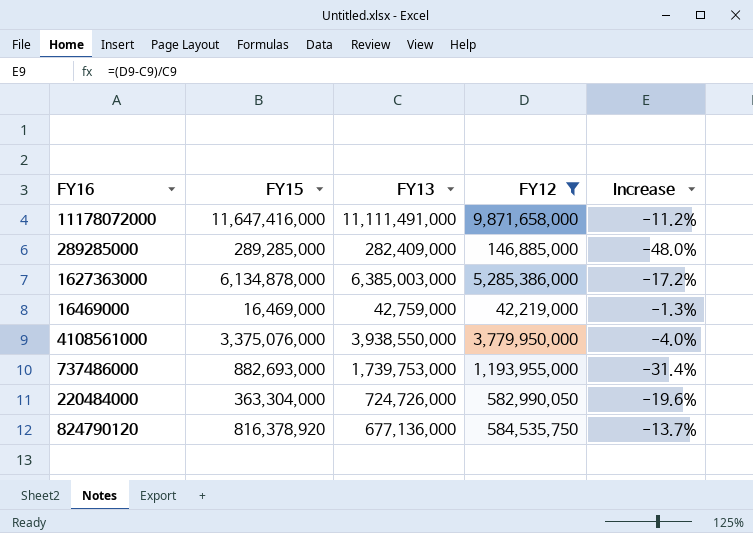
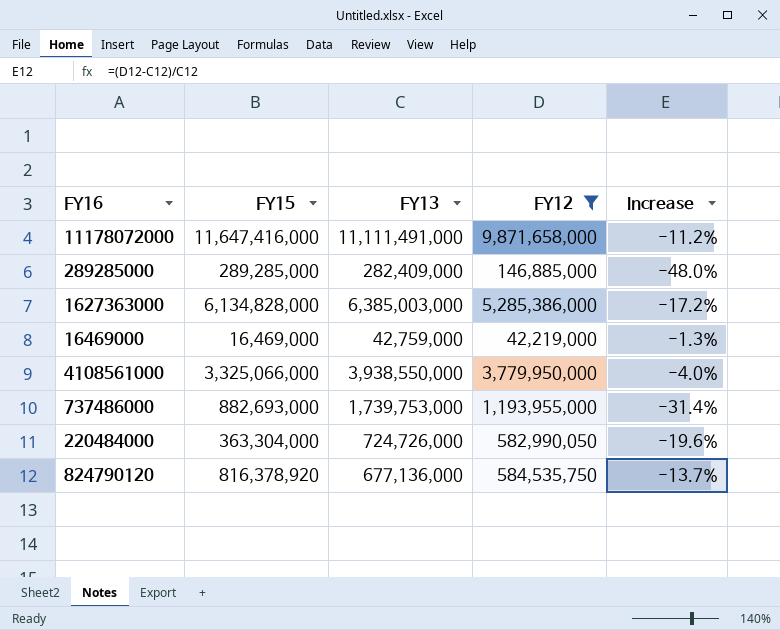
1627363000 | FY15: 6,134,878,000 -> 6,134,828,000
4108561000 | FY15: 3,375,076,000 -> 3,325,066,000

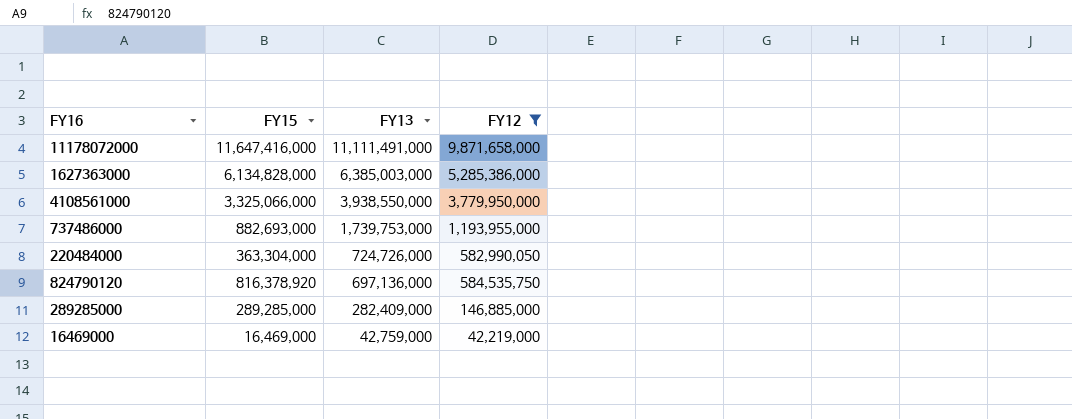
row order: none -> FY13 descending
column Increase | formula: ([FY12] - [FY13]) / [FY13] -> none
824790120 | FY13: 677,136,000 -> 697,136,000

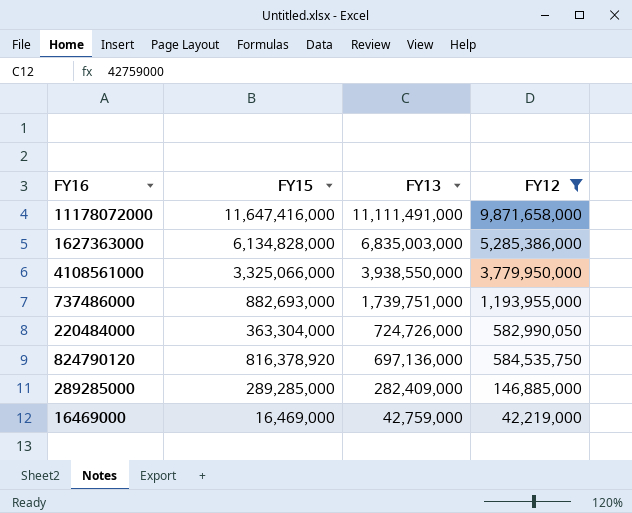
1627363000 | FY13: 6,385,003,000 -> 6,835,003,000
737486000 | FY13: 1,739,753,000 -> 1,739,751,000

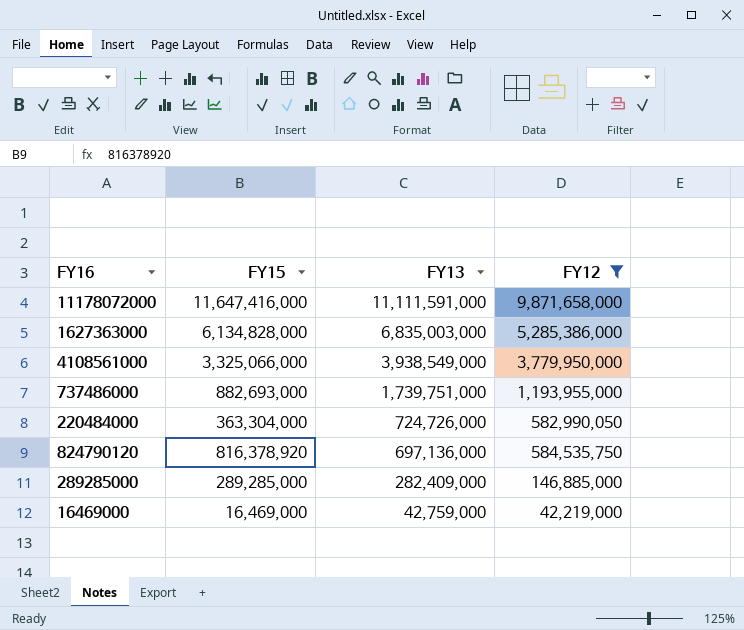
11178072000 | FY13: 11,111,491,000 -> 11,111,591,000
4108561000 | FY13: 3,938,550,000 -> 3,938,549,000

